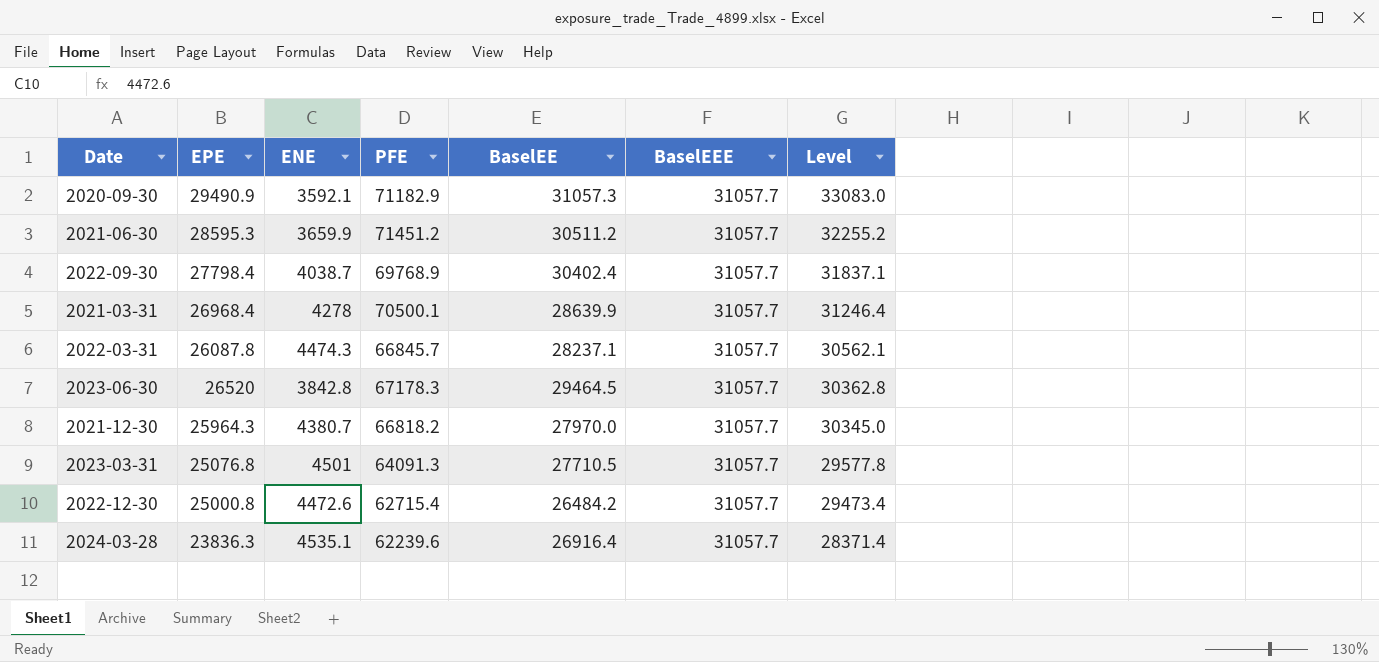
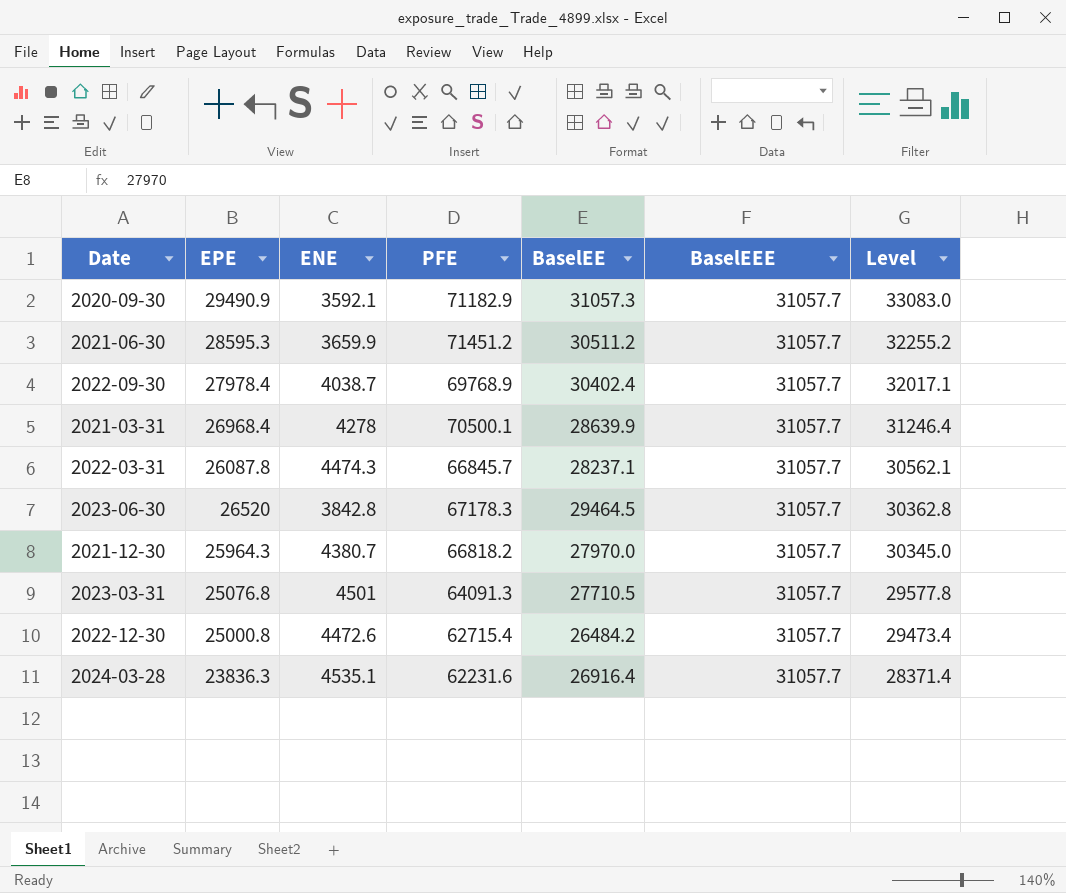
2022-09-30 | EPE: 27798.4 -> 27978.4
2022-09-30 | Level: 31837.1 -> 32017.1
2024-03-28 | PFE: 62239.6 -> 62231.6

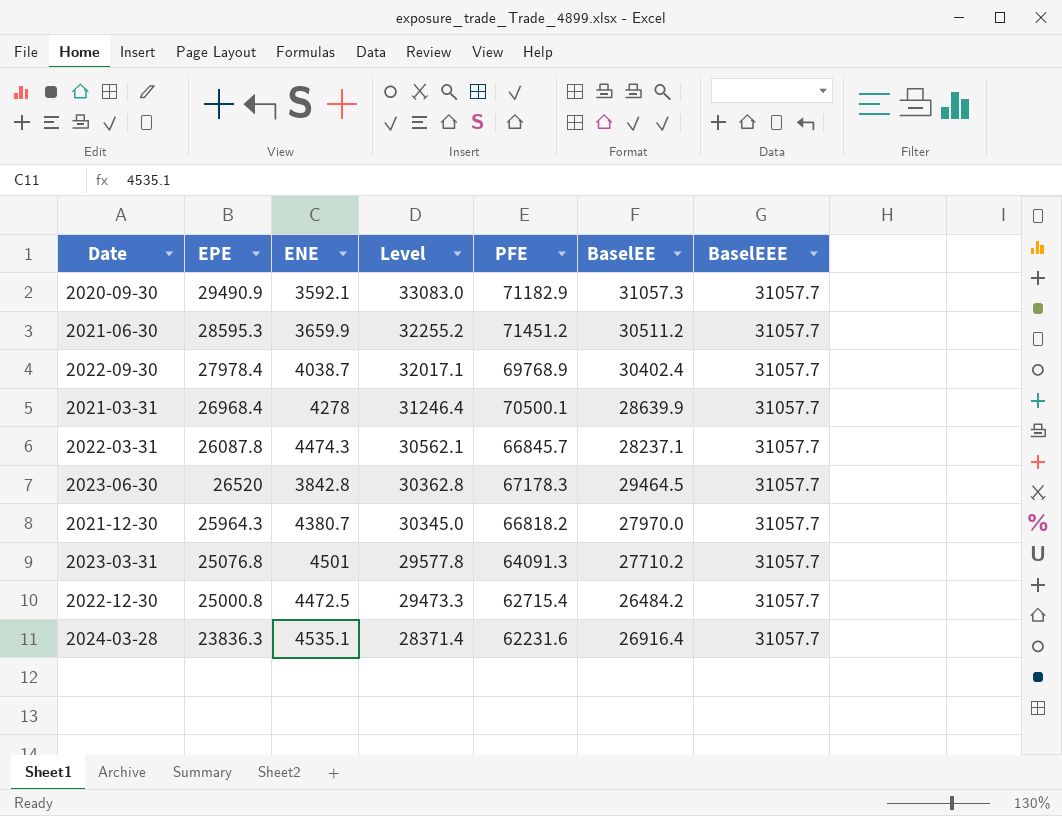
column Level | position: 7 -> 4
2023-03-31 | BaselEE: 27710.5 -> 27710.2
2022-12-30 | ENE: 4472.6 -> 4472.5
2022-12-30 | Level: 29473.4 -> 29473.3

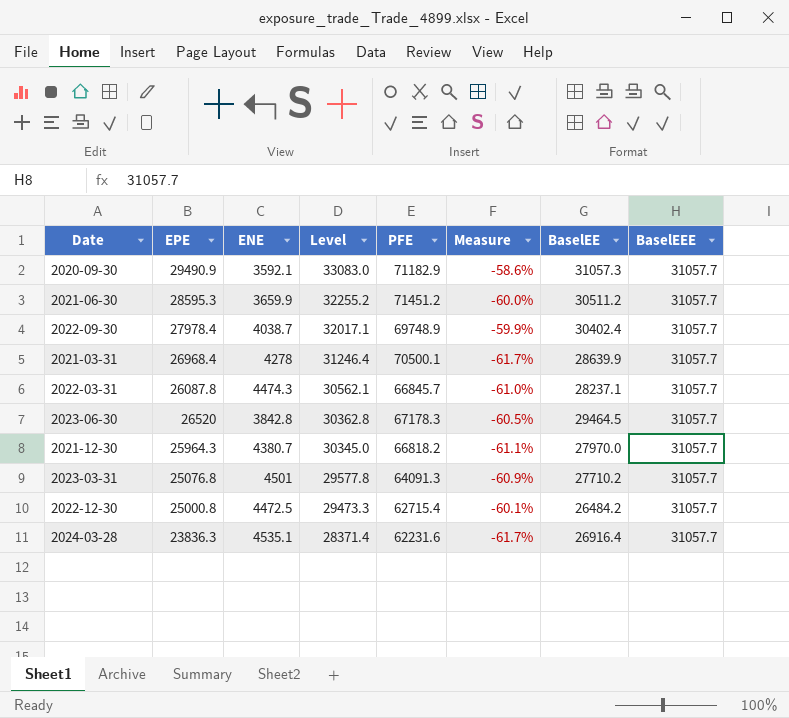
column Measure | formula: none -> ([EPE] - [PFE]) / [PFE]
2022-09-30 | PFE: 69768.9 -> 69748.9

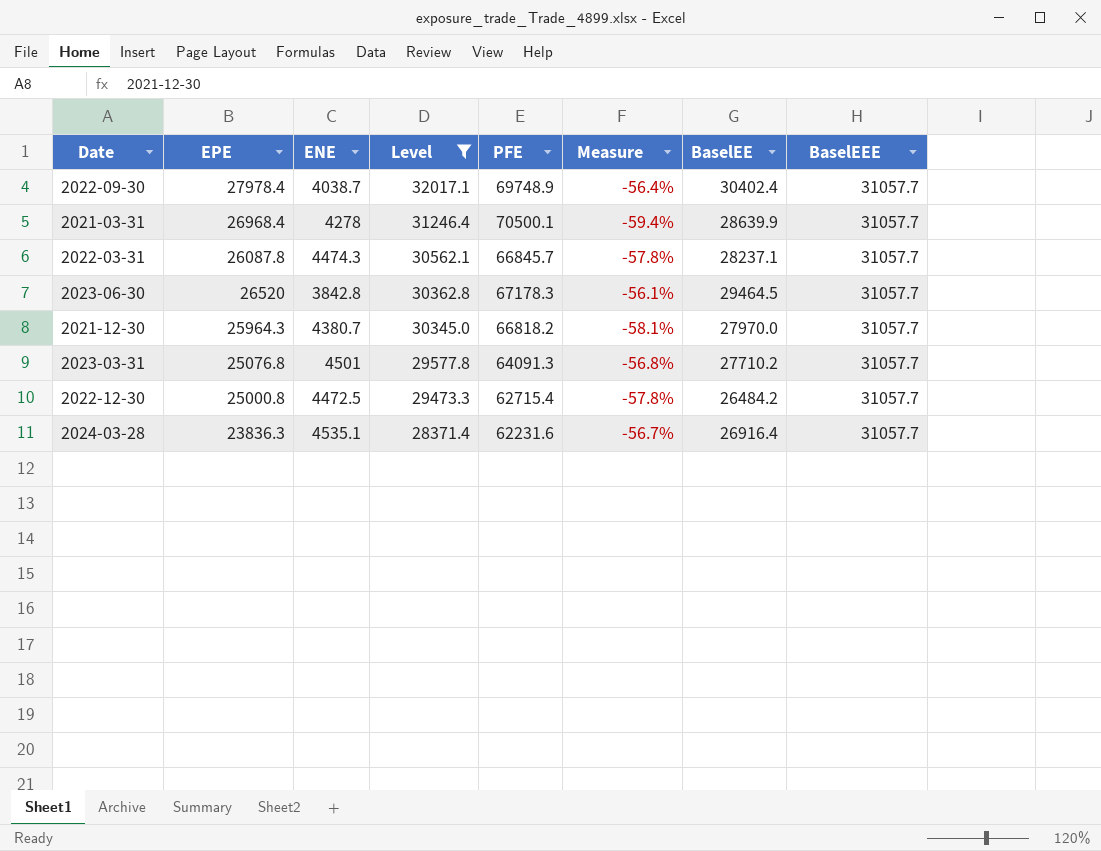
filter: none -> Level <= 32017.1
column Measure | formula: ([EPE] - [PFE]) / [PFE] -> ([BaselEE] - [PFE]) / [PFE]

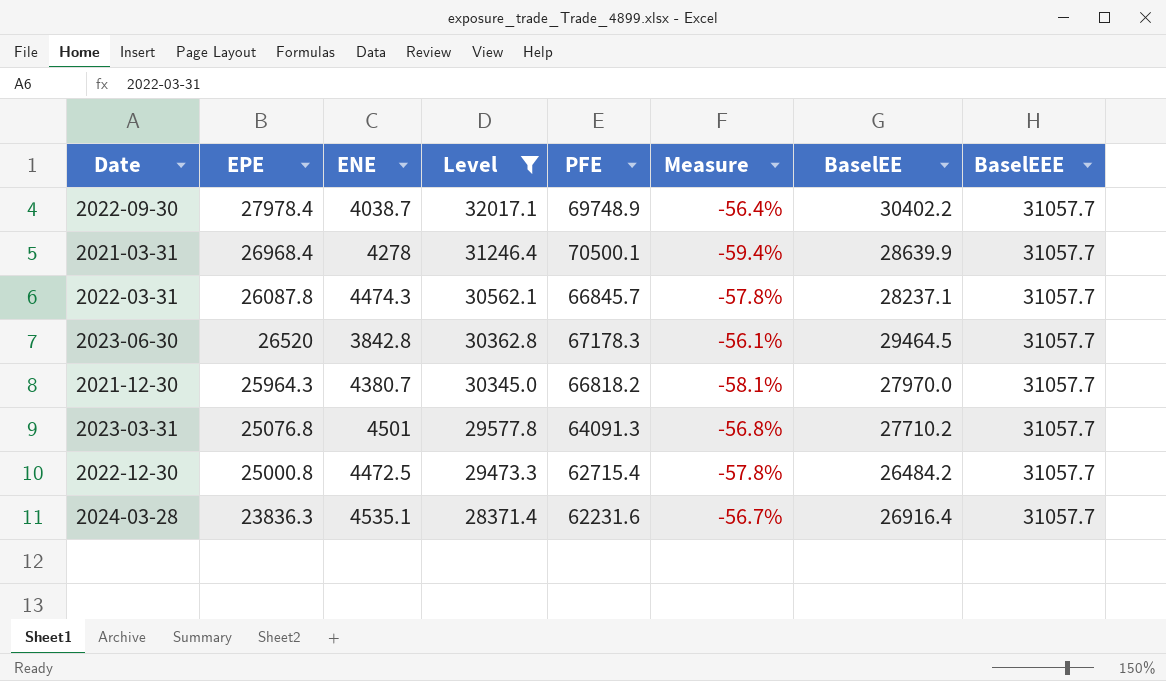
2022-09-30 | BaselEE: 30402.4 -> 30402.2

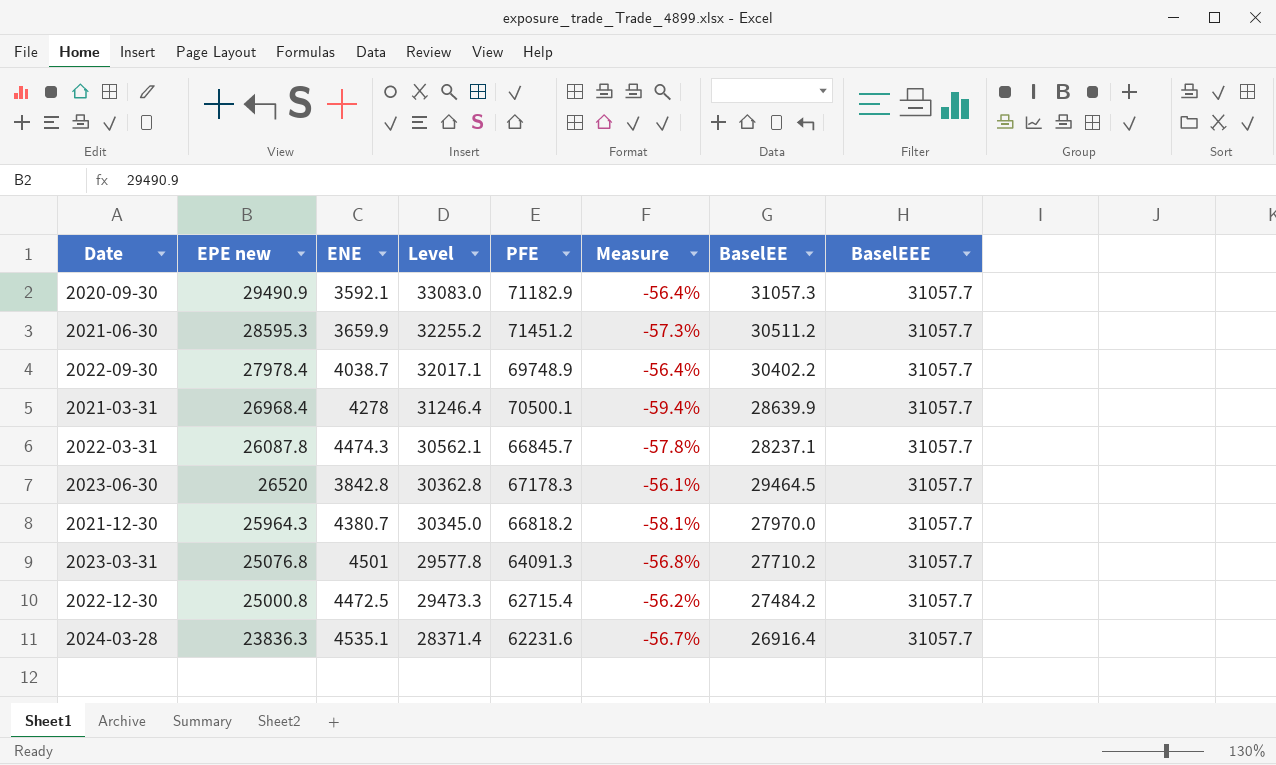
filter: Level <= 32017.1 -> none
column name: EPE -> EPE new
2022-12-30 | Measure: -57.8% -> -56.2%
2022-12-30 | BaselEE: 26484.2 -> 27484.2

